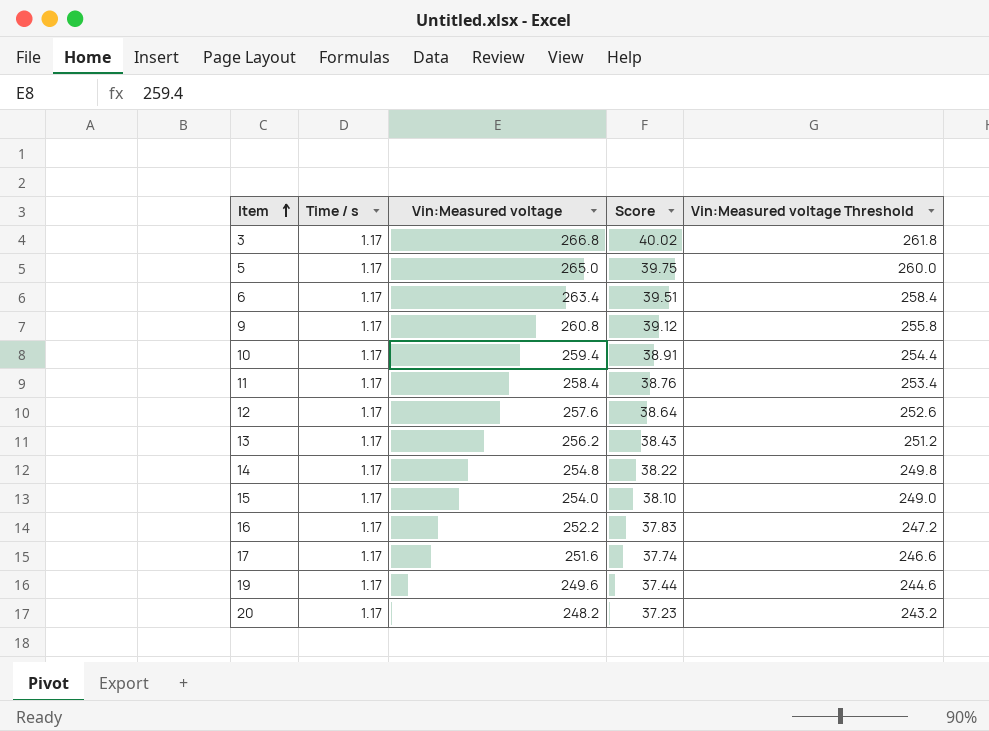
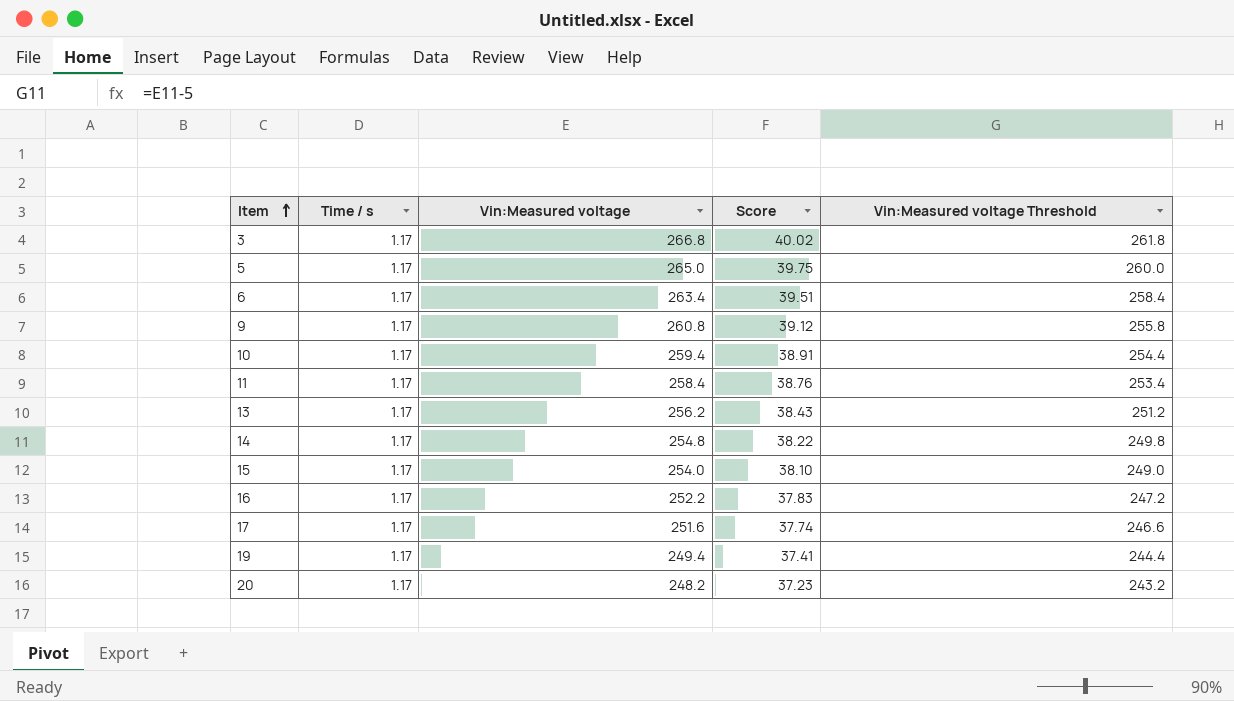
row 12: 1.17 | 257.6 | 38.64 | 252.6 -> none
19 | Vin:Measured voltage: 249.6 -> 249.4
19 | Score: 37.44 -> 37.41
19 | Vin:Measured voltage Threshold: 244.6 -> 244.4

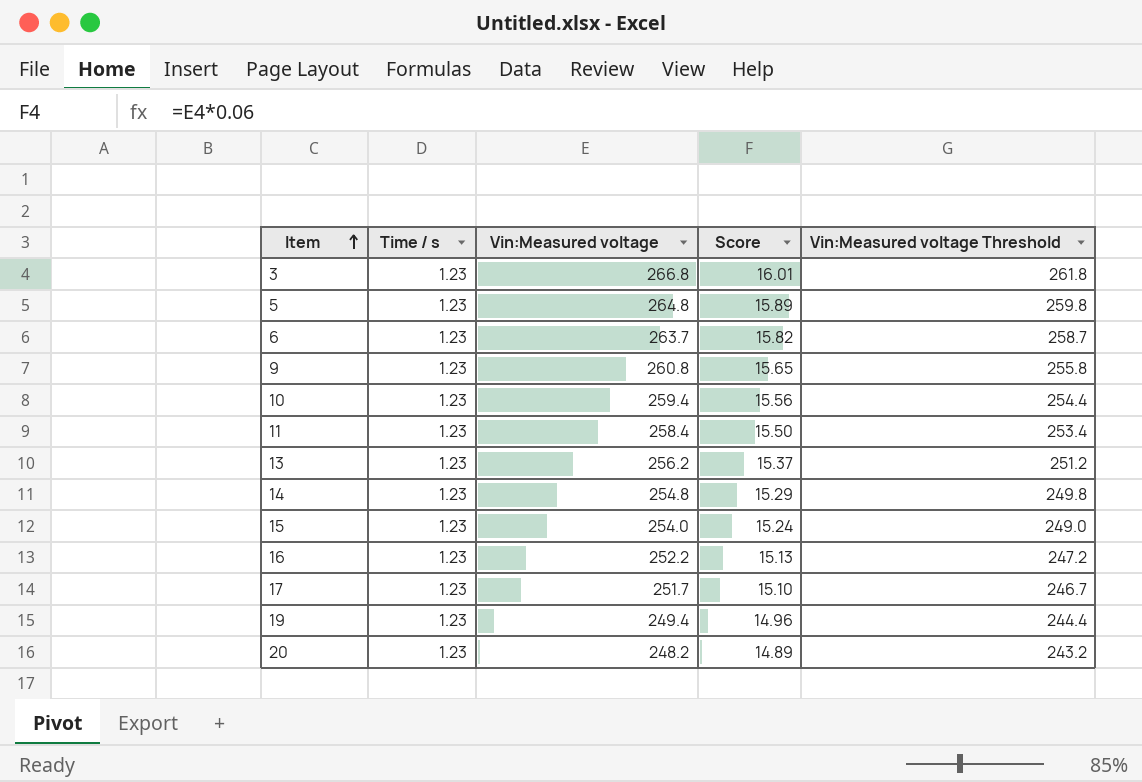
column Score | formula: [Vin:Measured voltage] * 0.15 -> [Vin:Measured voltage] * 0.06
3 | Time / s: 1.17 -> 1.23
5 | Time / s: 1.17 -> 1.23
5 | Vin:Measured voltage: 265.0 -> 264.8
5 | Vin:Measured voltage Threshold: 260.0 -> 259.8
6 | Time / s: 1.17 -> 1.23
6 | Vin:Measured voltage: 263.4 -> 263.7
6 | Vin:Measured voltage Threshold: 258.4 -> 258.7
9 | Time / s: 1.17 -> 1.23
10 | Time / s: 1.17 -> 1.23
11 | Time / s: 1.17 -> 1.23
13 | Time / s: 1.17 -> 1.23
14 | Time / s: 1.17 -> 1.23
15 | Time / s: 1.17 -> 1.23
16 | Time / s: 1.17 -> 1.23
17 | Time / s: 1.17 -> 1.23
17 | Vin:Measured voltage: 251.6 -> 251.7
17 | Vin:Measured voltage Threshold: 246.6 -> 246.7
19 | Time / s: 1.17 -> 1.23
20 | Time / s: 1.17 -> 1.23

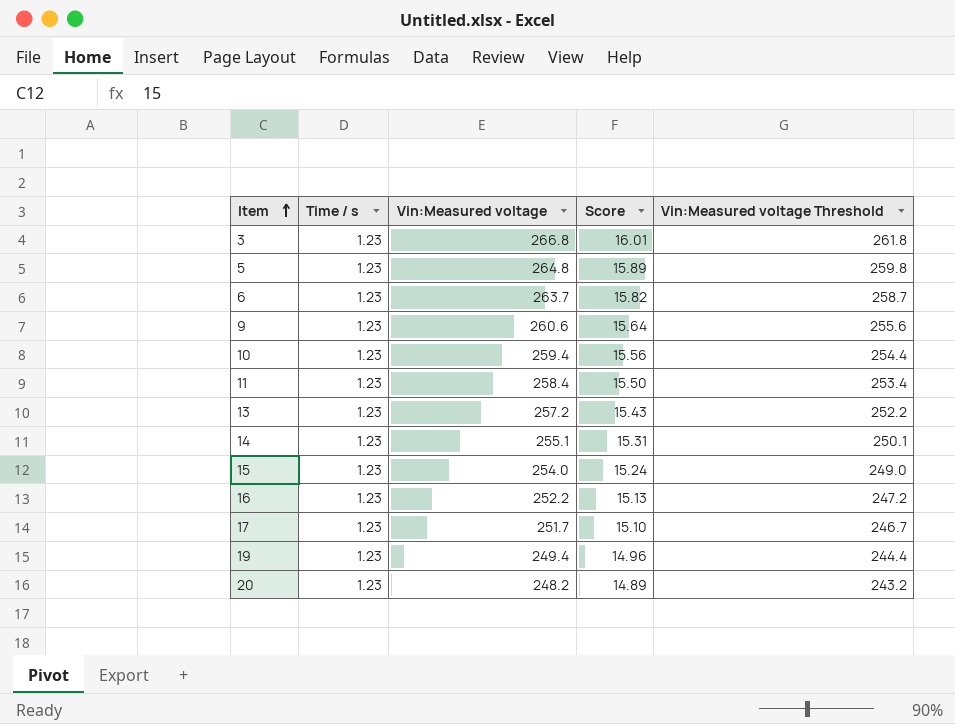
9 | Vin:Measured voltage: 260.8 -> 260.6
9 | Score: 15.65 -> 15.64
9 | Vin:Measured voltage Threshold: 255.8 -> 255.6
13 | Vin:Measured voltage: 256.2 -> 257.2
13 | Score: 15.37 -> 15.43
13 | Vin:Measured voltage Threshold: 251.2 -> 252.2
14 | Vin:Measured voltage: 254.8 -> 255.1
14 | Score: 15.29 -> 15.31
14 | Vin:Measured voltage Threshold: 249.8 -> 250.1

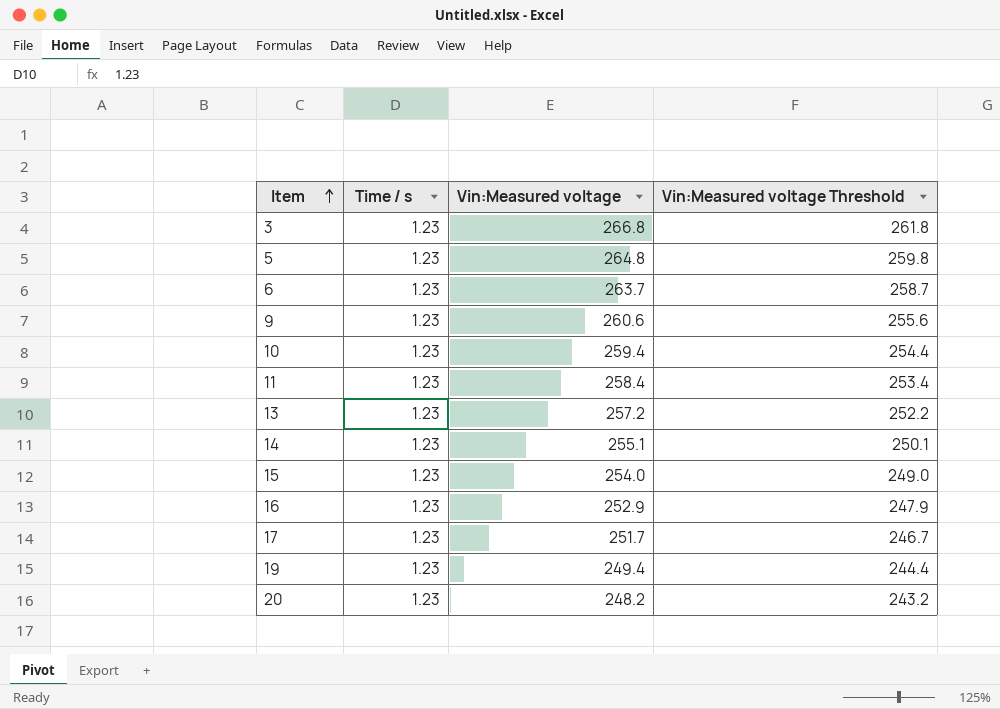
column Score | formula: [Vin:Measured voltage] * 0.06 -> none
16 | Vin:Measured voltage: 252.2 -> 252.9
16 | Vin:Measured voltage Threshold: 247.2 -> 247.9

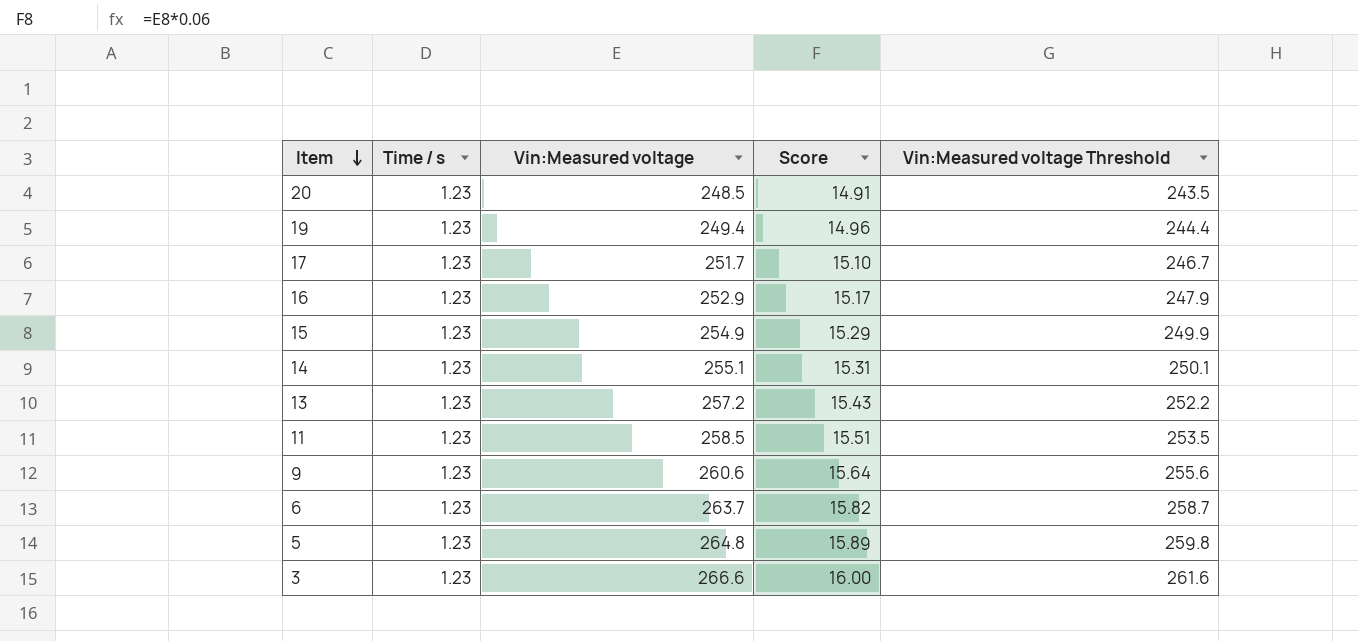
row order: Item ascending -> Item descending
column Score | formula: none -> [Vin:Measured voltage] * 0.06
row 10: 1.23 | 259.4 | 254.4 -> none
20 | Vin:Measured voltage: 248.2 -> 248.5
20 | Vin:Measured voltage Threshold: 243.2 -> 243.5
15 | Vin:Measured voltage: 254.0 -> 254.9
15 | Vin:Measured voltage Threshold: 249.0 -> 249.9
11 | Vin:Measured voltage: 258.4 -> 258.5
11 | Vin:Measured voltage Threshold: 253.4 -> 253.5
3 | Vin:Measured voltage: 266.8 -> 266.6
3 | Vin:Measured voltage Threshold: 261.8 -> 261.6

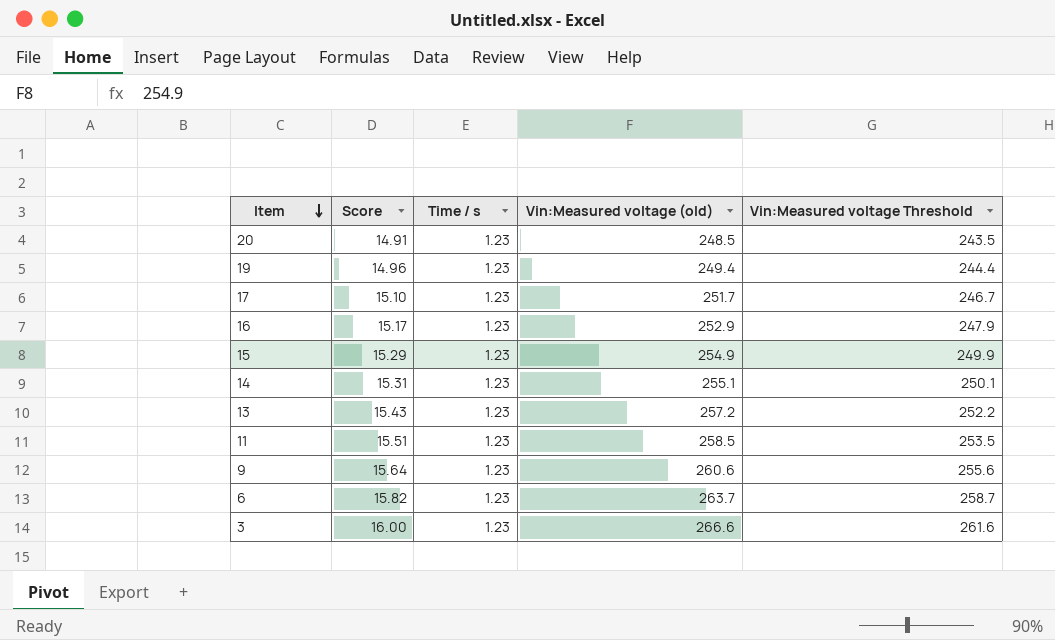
column Score | position: 4 -> 2
column name: Vin:Measured voltage -> Vin:Measured voltage (old)
row 5: 1.23 | 264.8 | 15.89 | 259.8 -> none

